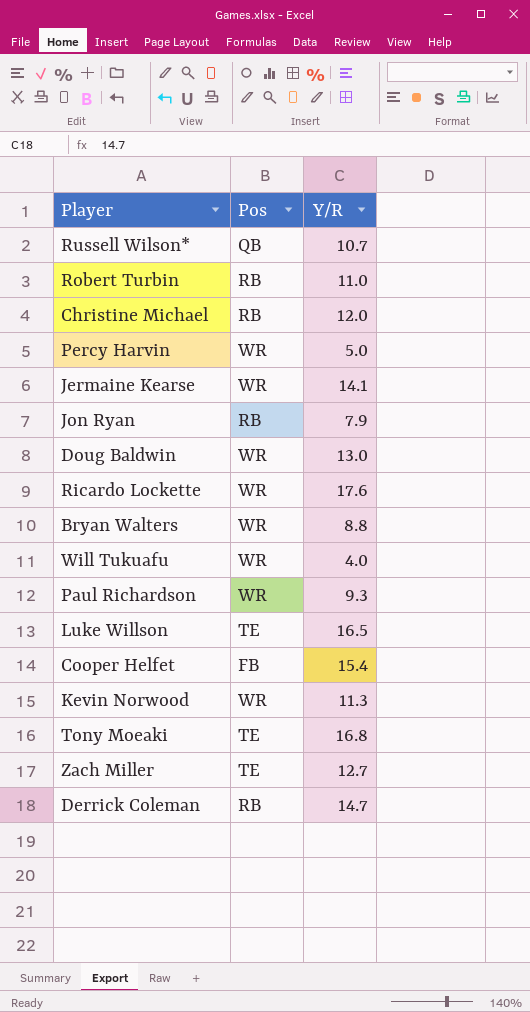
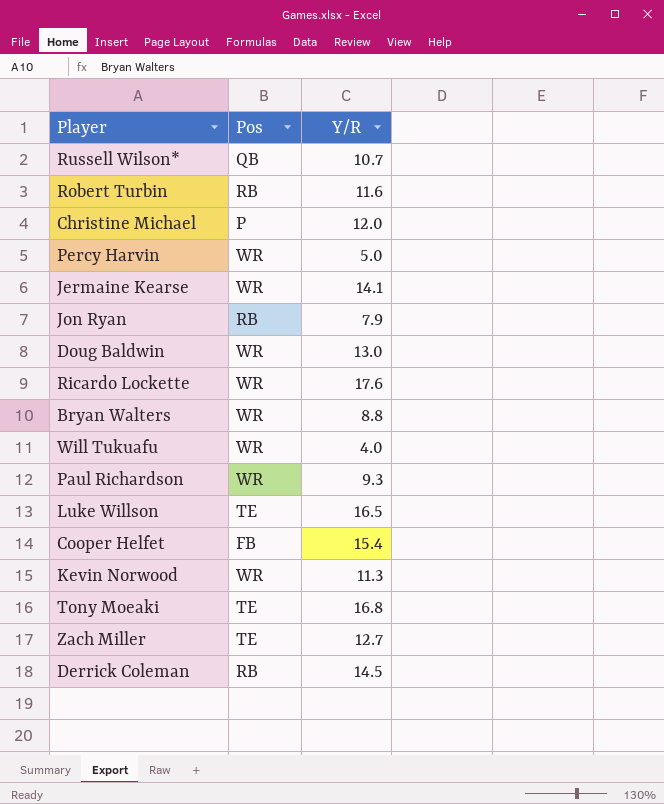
Robert Turbin | Y/R: 11.0 -> 11.6
Christine Michael | Pos: RB -> P
Derrick Coleman | Y/R: 14.7 -> 14.5

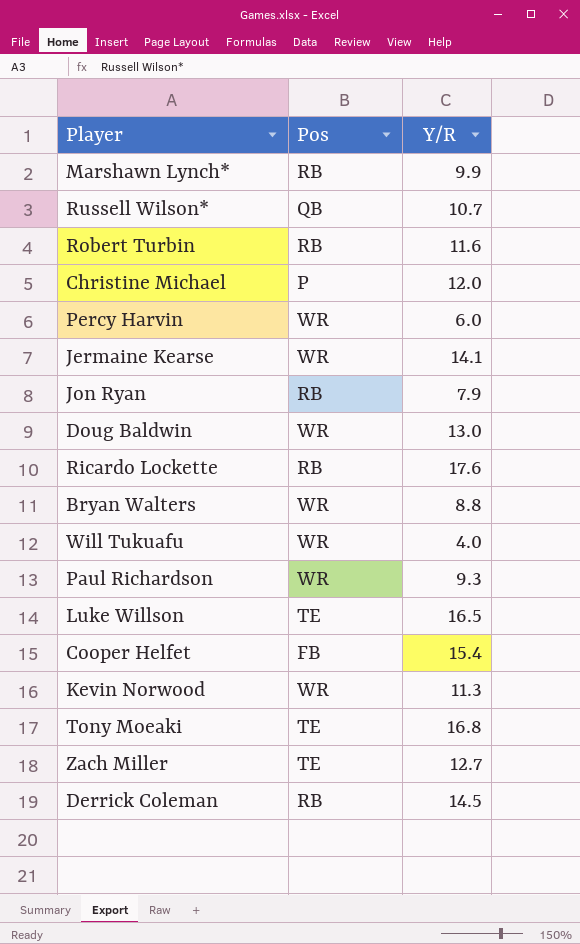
row Marshawn Lynch*: none -> RB | 9.9
Percy Harvin | Y/R: 5.0 -> 6.0
Ricardo Lockette | Pos: WR -> RB

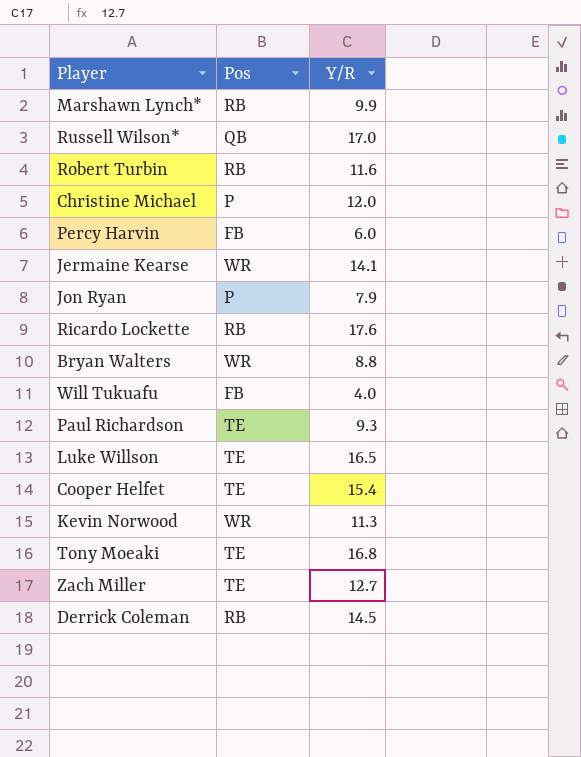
row Doug Baldwin: WR | 13.0 -> none
Russell Wilson* | Y/R: 10.7 -> 17.0
Percy Harvin | Pos: WR -> FB
Jon Ryan | Pos: RB -> P
Will Tukuafu | Pos: WR -> FB
Paul Richardson | Pos: WR -> TE
Cooper Helfet | Pos: FB -> TE

